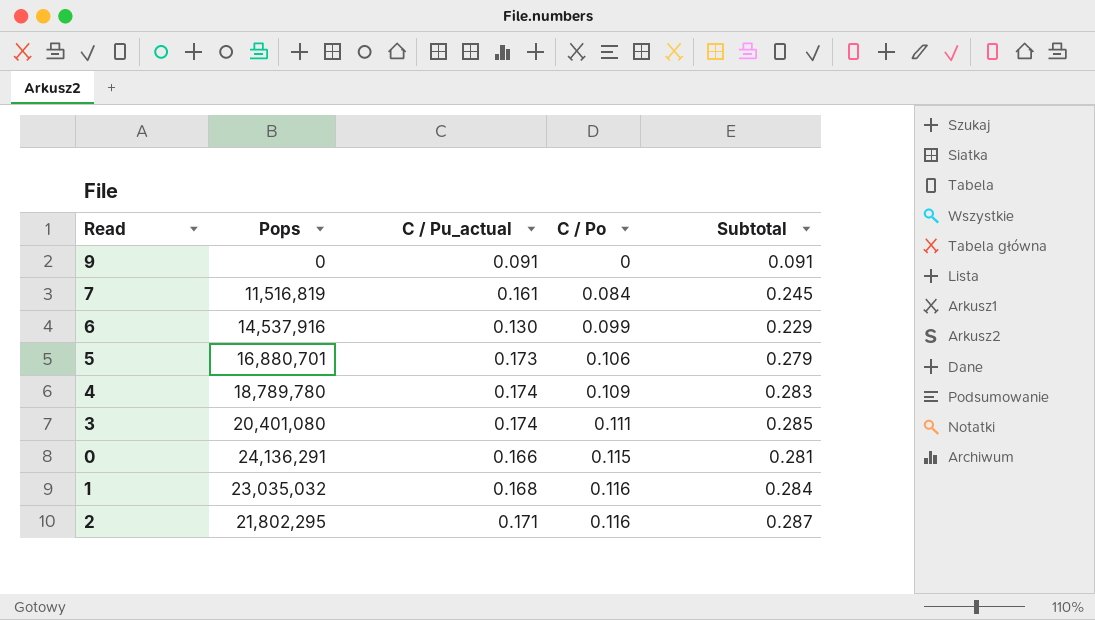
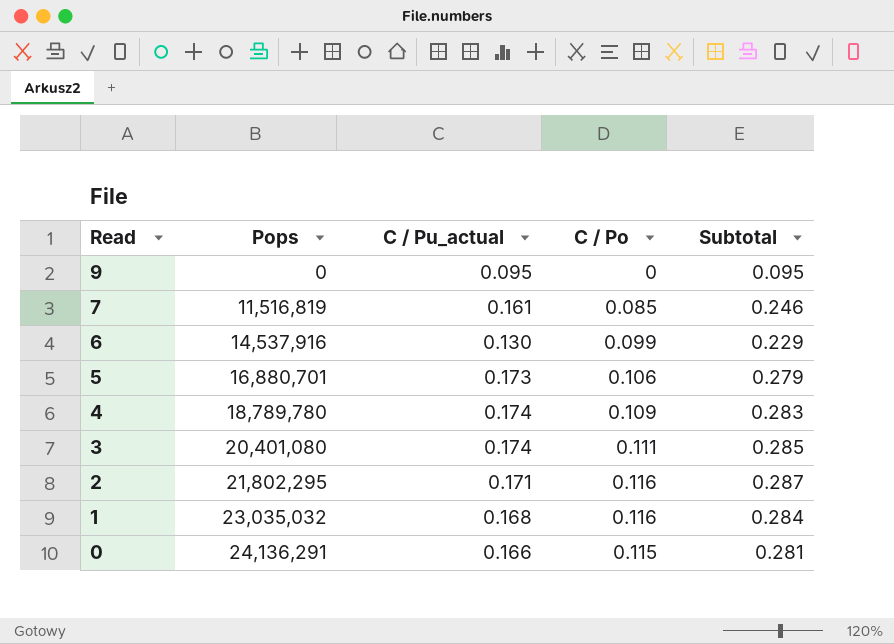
row order: C / Po ascending -> Read descending
9 | C / Pu_actual: 0.091 -> 0.095
9 | Subtotal: 0.091 -> 0.095
7 | C / Po: 0.084 -> 0.085
7 | Subtotal: 0.245 -> 0.246

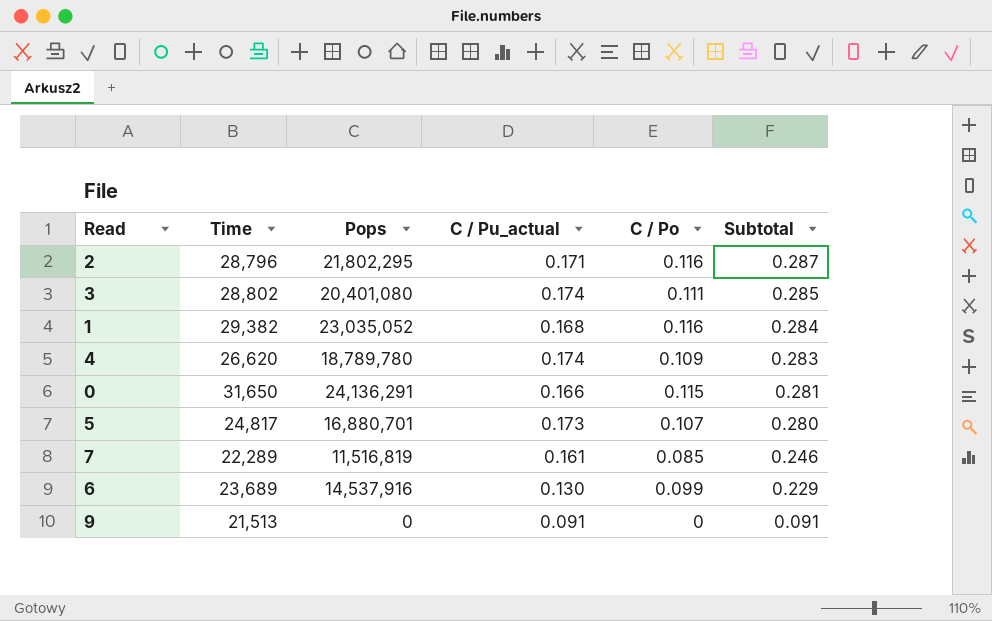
row order: Read descending -> Subtotal descending
column Time | position: none -> 2
1 | Pops: 23,035,032 -> 23,035,052
5 | C / Po: 0.106 -> 0.107
5 | Subtotal: 0.279 -> 0.280
9 | C / Pu_actual: 0.095 -> 0.091
9 | Subtotal: 0.095 -> 0.091

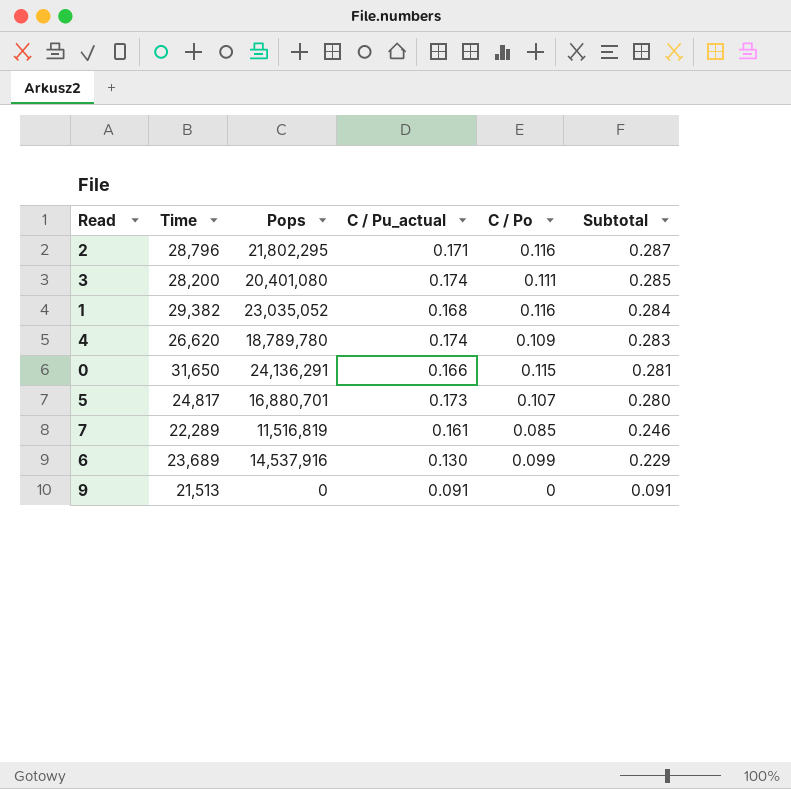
3 | Time: 28,802 -> 28,200

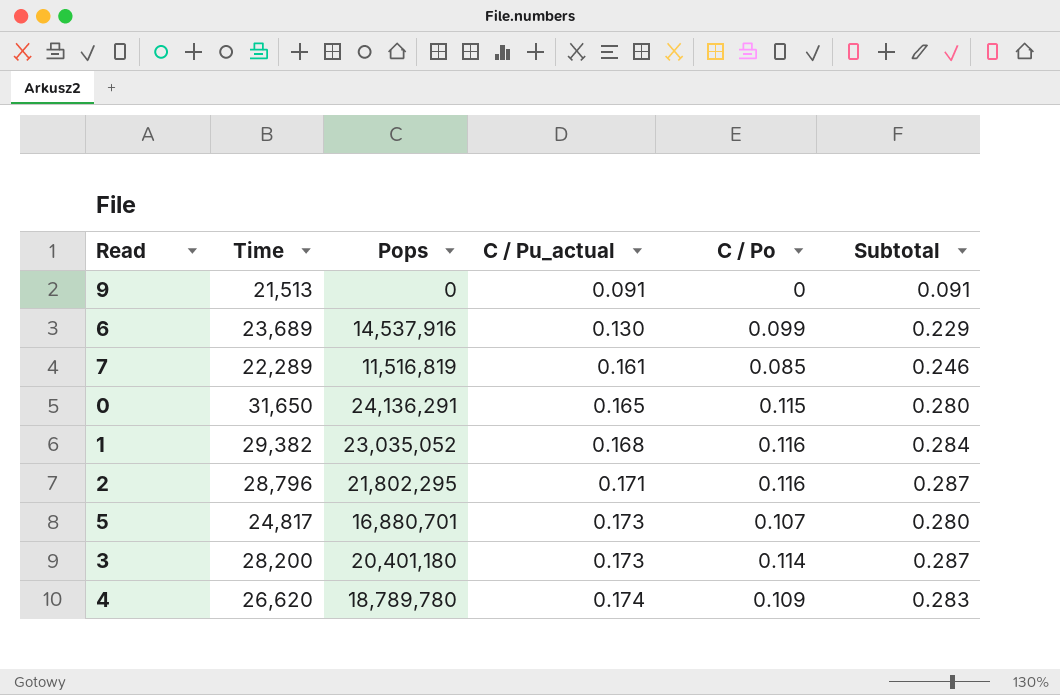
row order: Subtotal descending -> C / Pu_actual ascending
0 | C / Pu_actual: 0.166 -> 0.165
0 | Subtotal: 0.281 -> 0.280
3 | Pops: 20,401,080 -> 20,401,180
3 | C / Pu_actual: 0.174 -> 0.173
3 | C / Po: 0.111 -> 0.114
3 | Subtotal: 0.285 -> 0.287

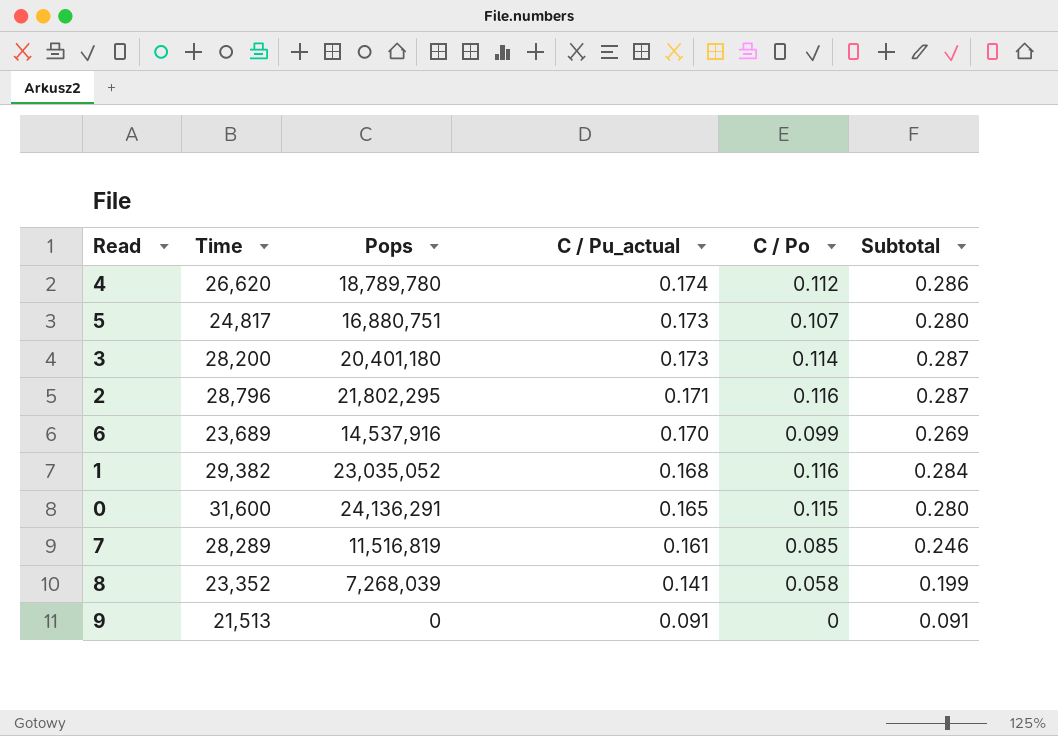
row order: C / Pu_actual ascending -> C / Pu_actual descending
4 | C / Po: 0.109 -> 0.112
4 | Subtotal: 0.283 -> 0.286
5 | Pops: 16,880,701 -> 16,880,751
6 | C / Pu_actual: 0.130 -> 0.170
6 | Subtotal: 0.229 -> 0.269
0 | Time: 31,650 -> 31,600
7 | Time: 22,289 -> 28,289
row 8: none -> 23,352 | 7,268,039 | 0.141 | 0.058 | 0.199

